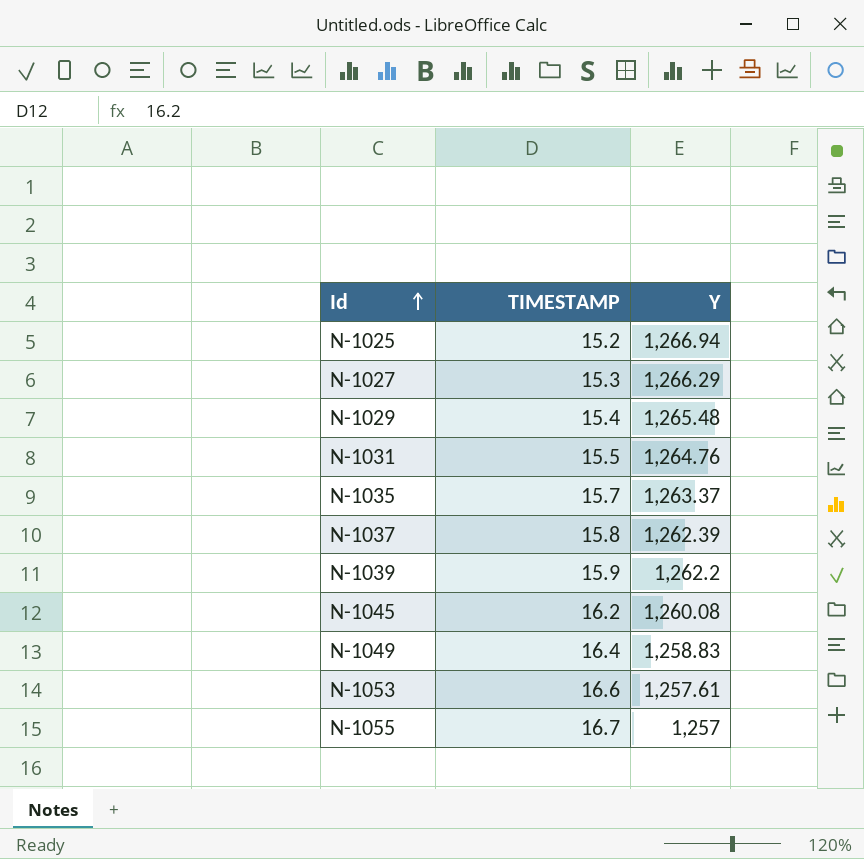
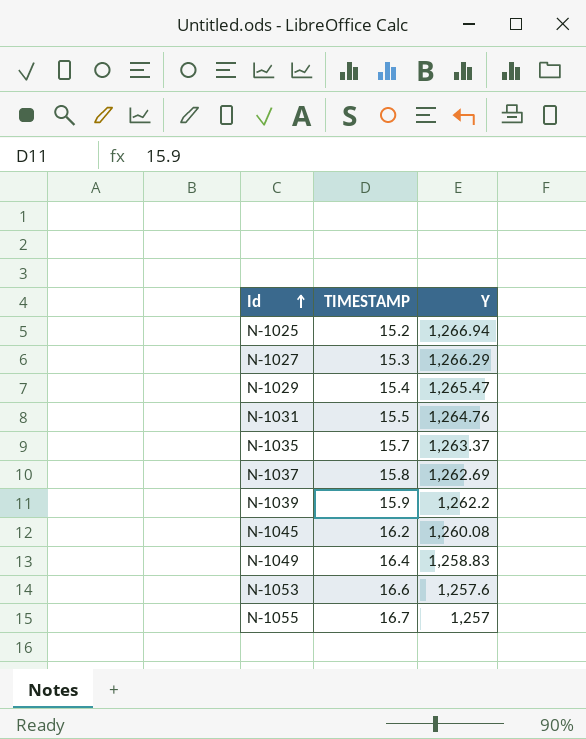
N-1029 | Y: 1,265.48 -> 1,265.47
N-1037 | Y: 1,262.39 -> 1,262.69
N-1053 | Y: 1,257.61 -> 1,257.6

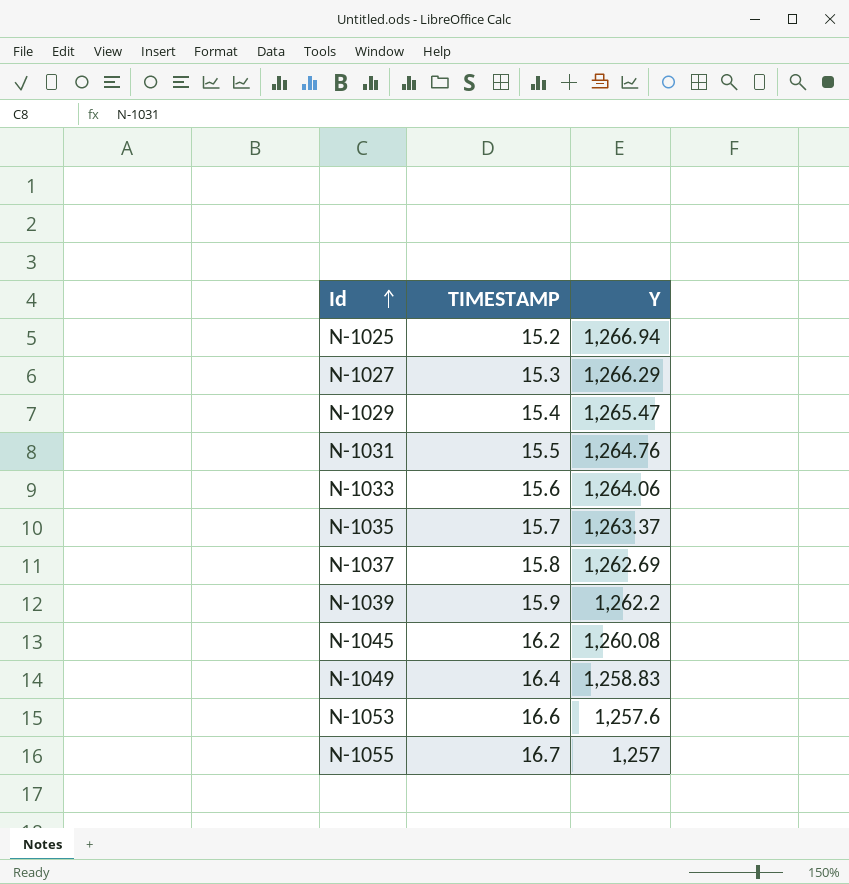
row N-1033: none -> 15.6 | 1,264.06

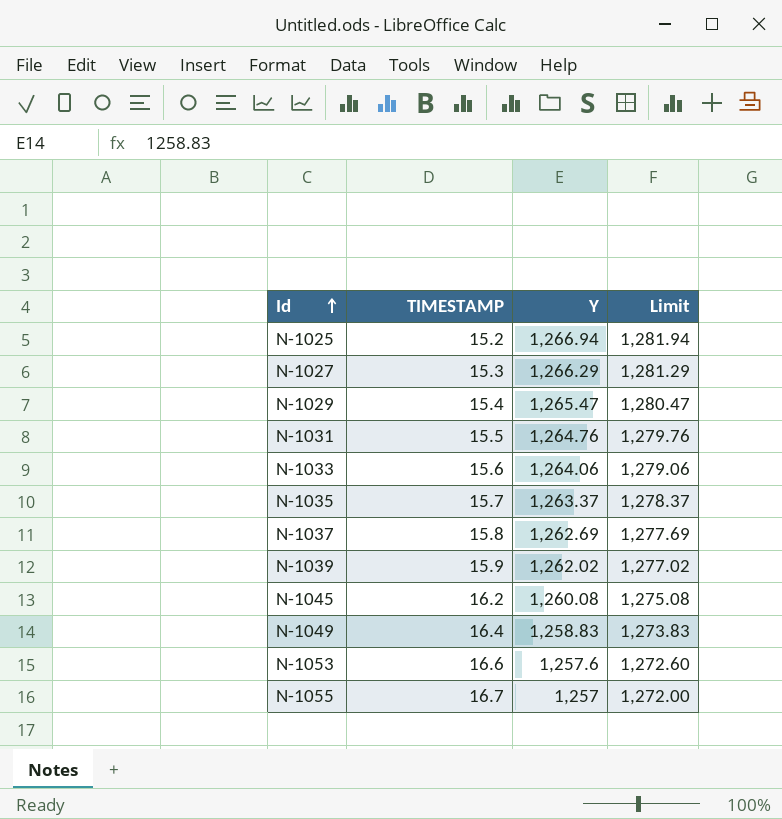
column Limit | formula: none -> [Y] + 15
N-1039 | Y: 1,262.2 -> 1,262.02

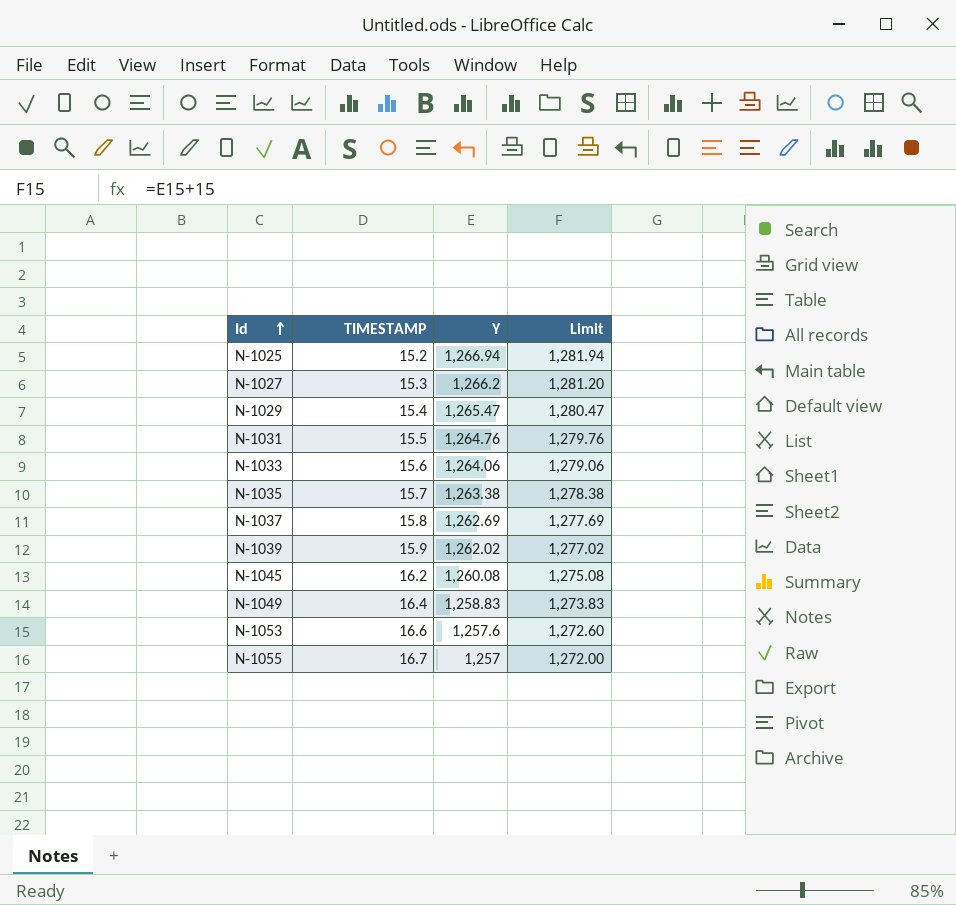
N-1027 | Y: 1,266.29 -> 1,266.2
N-1027 | Limit: 1,281.29 -> 1,281.20
N-1035 | Y: 1,263.37 -> 1,263.38
N-1035 | Limit: 1,278.37 -> 1,278.38

